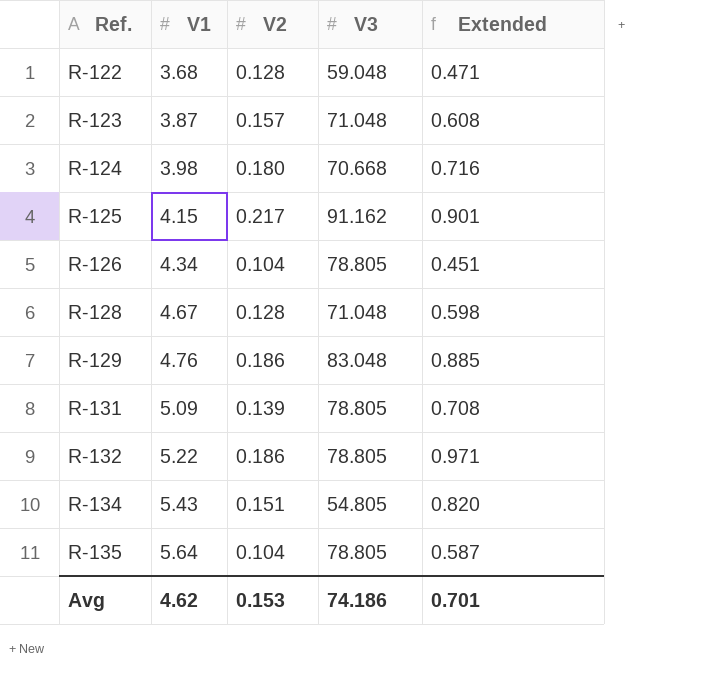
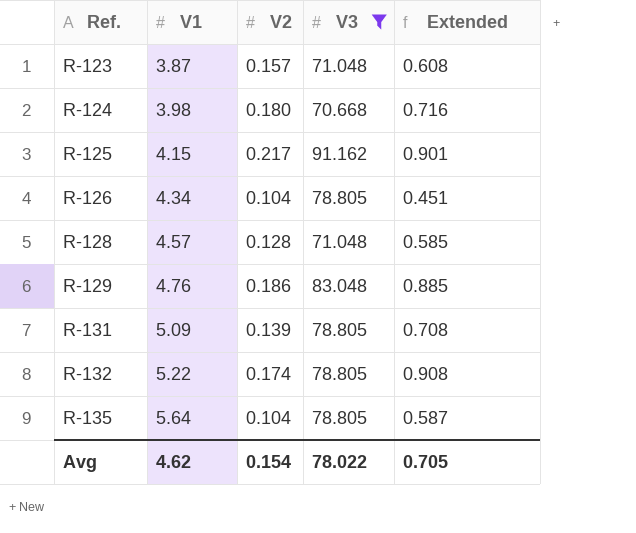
filter: none -> V3 >= 70.668
R-128 | V1: 4.67 -> 4.57
R-128 | Extended: 0.598 -> 0.585
R-132 | V2: 0.186 -> 0.174
R-132 | Extended: 0.971 -> 0.908
Avg | V2: 0.153 -> 0.154
Avg | V3: 74.186 -> 78.022
Avg | Extended: 0.701 -> 0.705

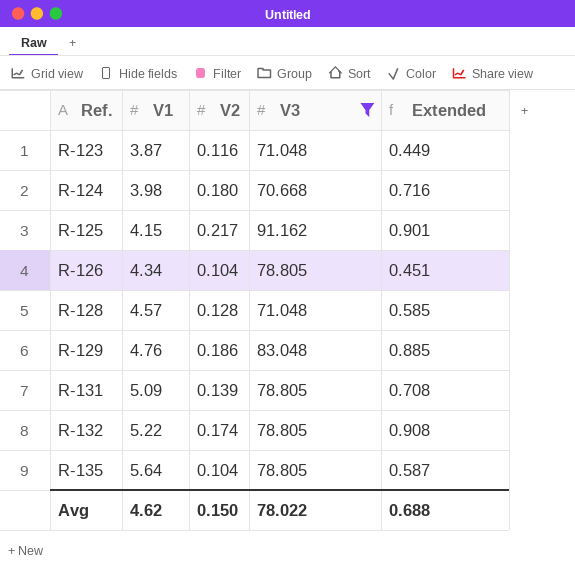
R-123 | V2: 0.157 -> 0.116
R-123 | Extended: 0.608 -> 0.449
Avg | V2: 0.154 -> 0.150
Avg | Extended: 0.705 -> 0.688

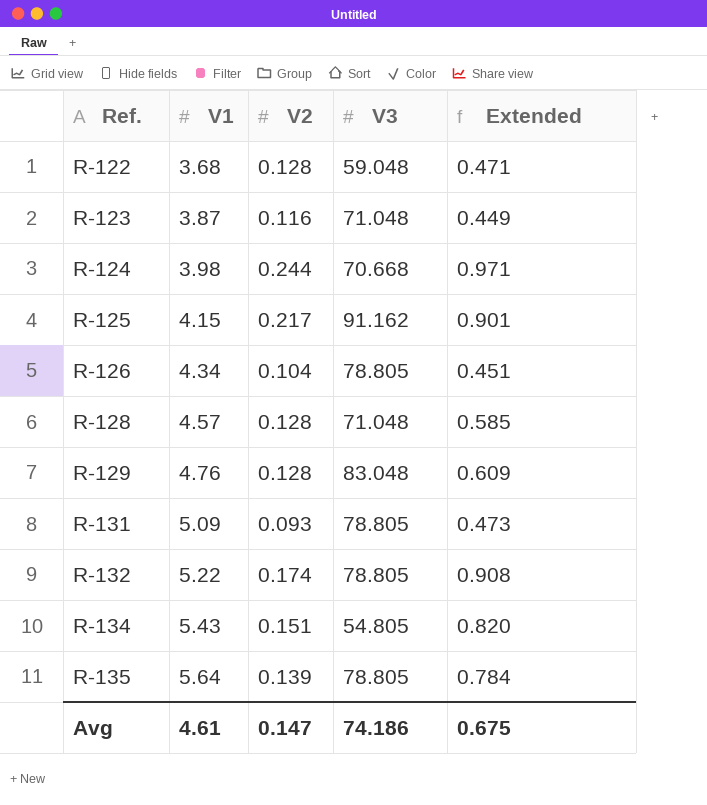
filter: V3 >= 70.668 -> none
R-124 | V2: 0.180 -> 0.244
R-124 | Extended: 0.716 -> 0.971
R-129 | V2: 0.186 -> 0.128
R-129 | Extended: 0.885 -> 0.609
R-131 | V2: 0.139 -> 0.093
R-131 | Extended: 0.708 -> 0.473
R-135 | V2: 0.104 -> 0.139
R-135 | Extended: 0.587 -> 0.784
Avg | V1: 4.62 -> 4.61
Avg | V2: 0.150 -> 0.147
Avg | V3: 78.022 -> 74.186
Avg | Extended: 0.688 -> 0.675

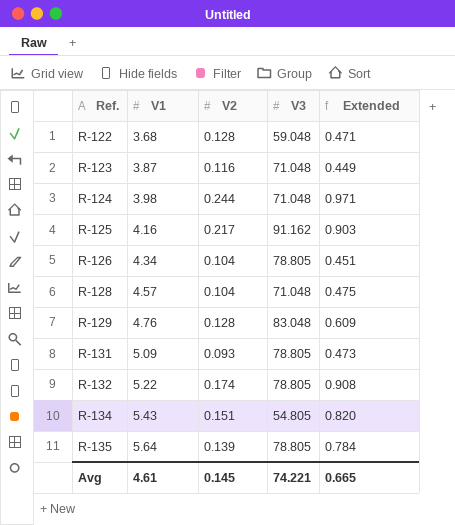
R-124 | V3: 70.668 -> 71.048
R-125 | V1: 4.15 -> 4.16
R-125 | Extended: 0.901 -> 0.903
R-128 | V2: 0.128 -> 0.104
R-128 | Extended: 0.585 -> 0.475
Avg | V2: 0.147 -> 0.145
Avg | V3: 74.186 -> 74.221
Avg | Extended: 0.675 -> 0.665

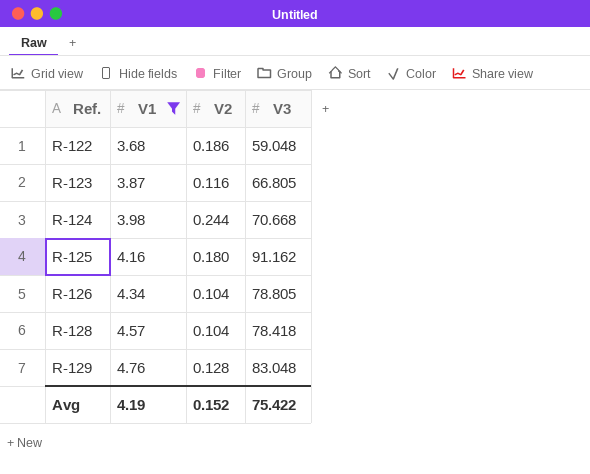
filter: none -> V1 <= 4.76
column Extended | formula: [V1] * [V2] -> none
R-122 | V2: 0.128 -> 0.186
R-123 | V3: 71.048 -> 66.805
R-124 | V3: 71.048 -> 70.668
R-125 | V2: 0.217 -> 0.180
R-128 | V3: 71.048 -> 78.418
Avg | V1: 4.61 -> 4.19
Avg | V2: 0.145 -> 0.152
Avg | V3: 74.221 -> 75.422

